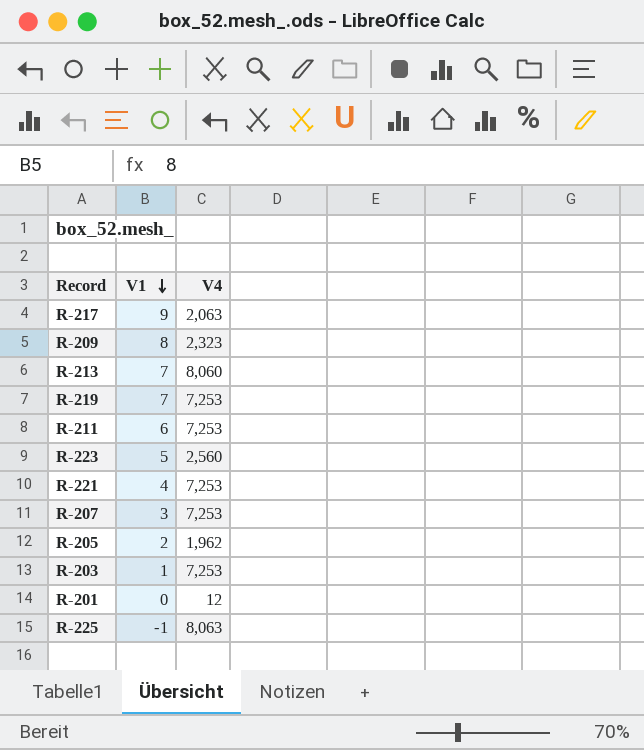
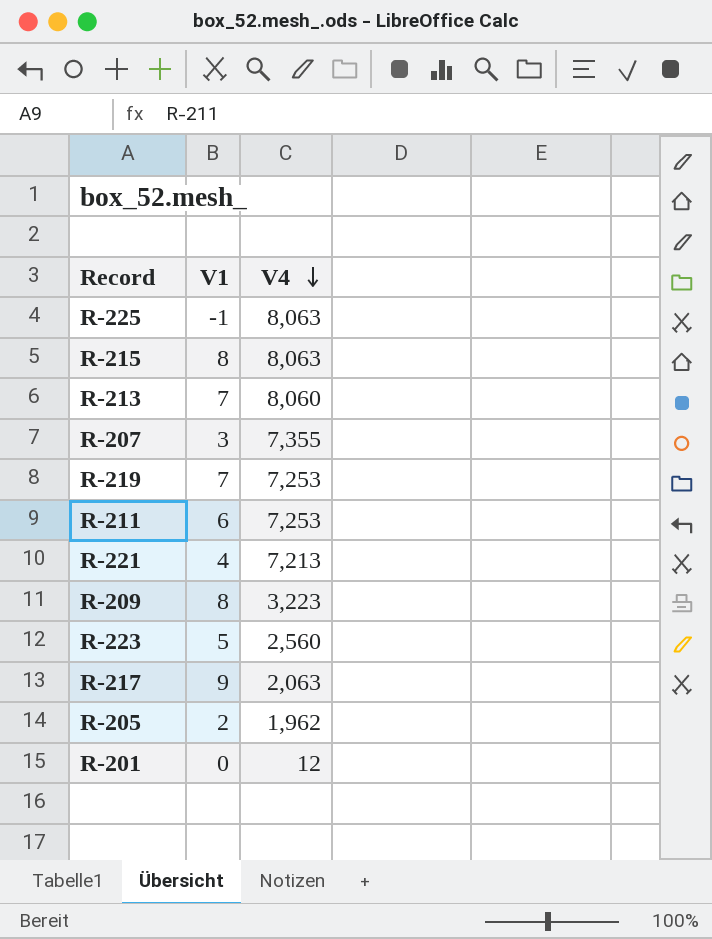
row order: V1 descending -> V4 descending
row R-203: 1 | 7,253 -> none
row R-215: none -> 8 | 8,063
R-207 | V4: 7,253 -> 7,355
R-221 | V4: 7,253 -> 7,213
R-209 | V4: 2,323 -> 3,223

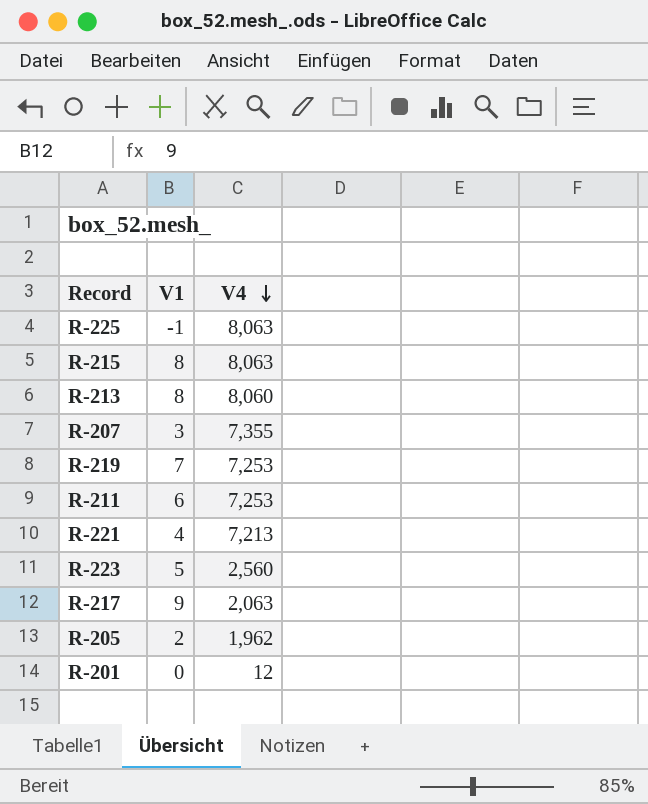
row R-209: 8 | 3,223 -> none
R-213 | V1: 7 -> 8

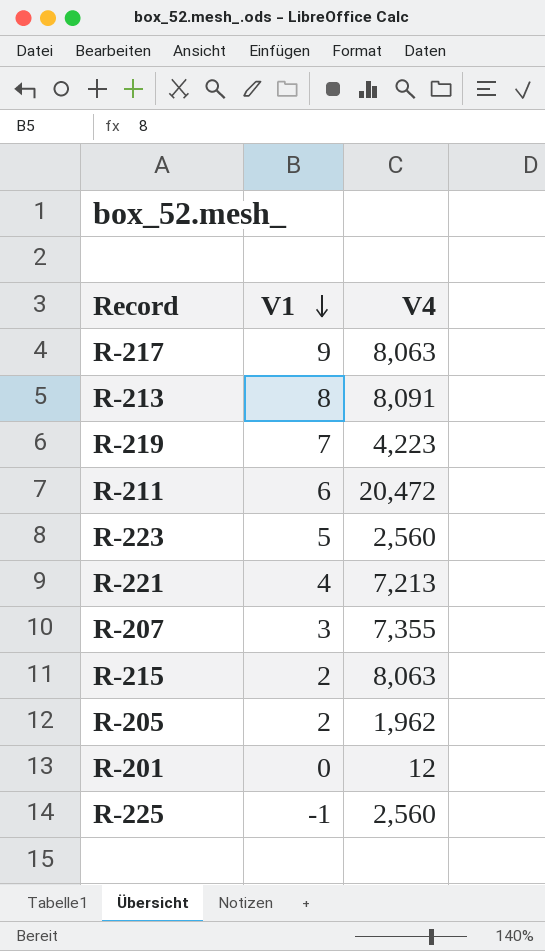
row order: V4 descending -> V1 descending
R-217 | V4: 2,063 -> 8,063
R-213 | V4: 8,060 -> 8,091
R-219 | V4: 7,253 -> 4,223
R-211 | V4: 7,253 -> 20,472
R-215 | V1: 8 -> 2
R-225 | V4: 8,063 -> 2,560

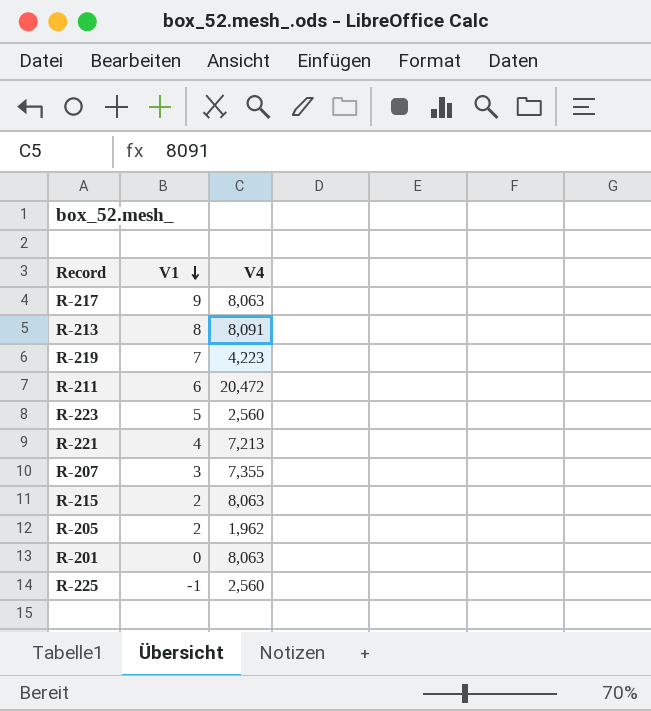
R-201 | V4: 12 -> 8,063

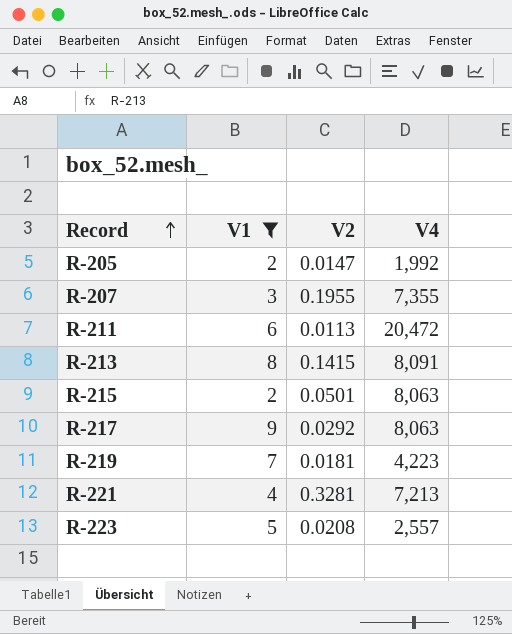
filter: none -> V1 >= 2
row order: V1 descending -> Record ascending
column V2 | position: none -> 3
R-205 | V4: 1,962 -> 1,992
R-223 | V4: 2,560 -> 2,557

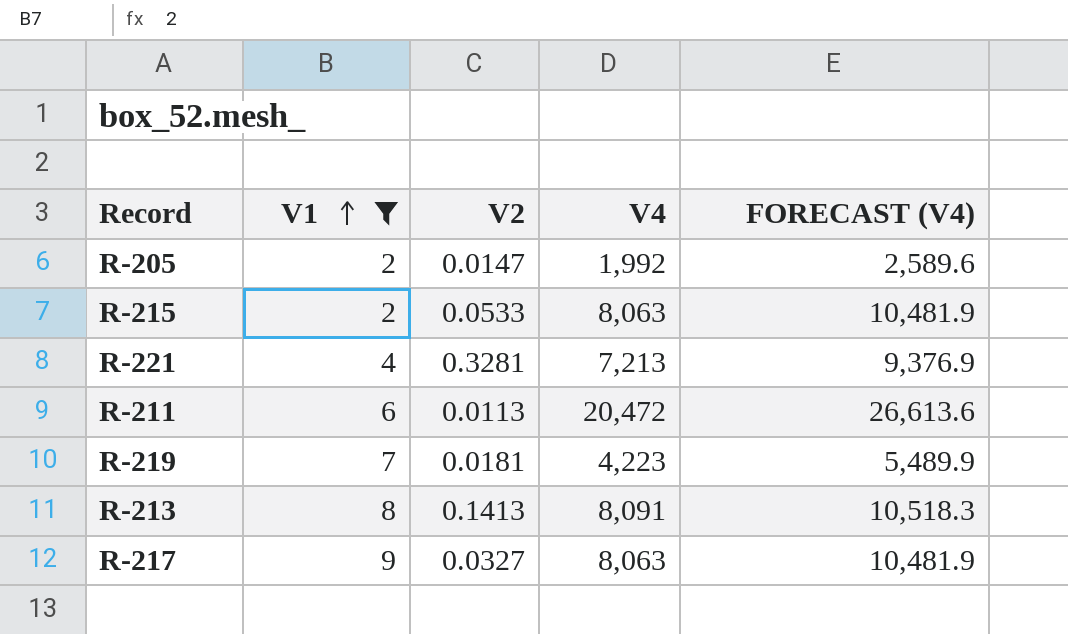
row order: Record ascending -> V1 ascending
column FORECAST (V4) | formula: none -> [V4] * 1.3
row R-207: 3 | 0.1955 | 7,355 -> none
row R-223: 5 | 0.0208 | 2,557 -> none
R-215 | V2: 0.0501 -> 0.0533
R-213 | V2: 0.1415 -> 0.1413
R-217 | V2: 0.0292 -> 0.0327

